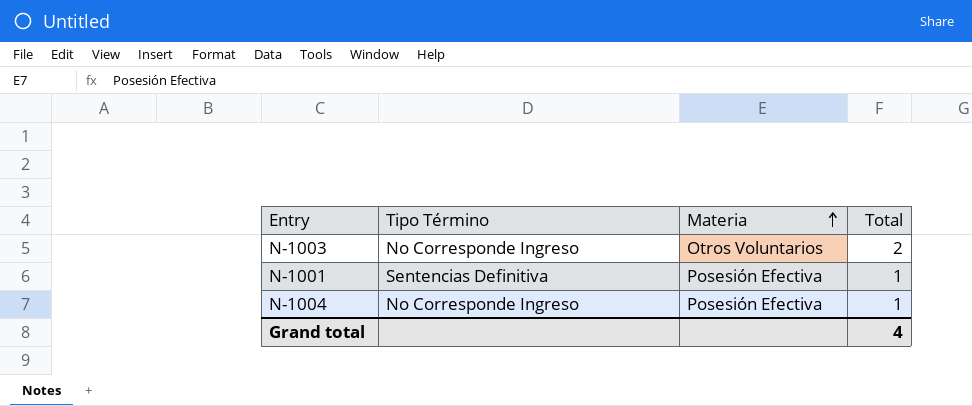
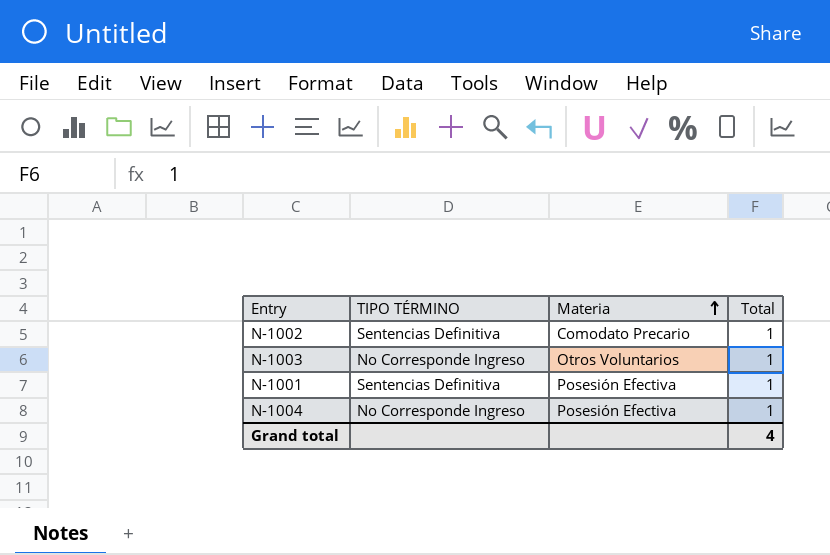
column name: Tipo Término -> TIPO TÉRMINO
row N-1002: none -> Sentencias Definitiva | Comodato Precario | 1
N-1003 | Total: 2 -> 1

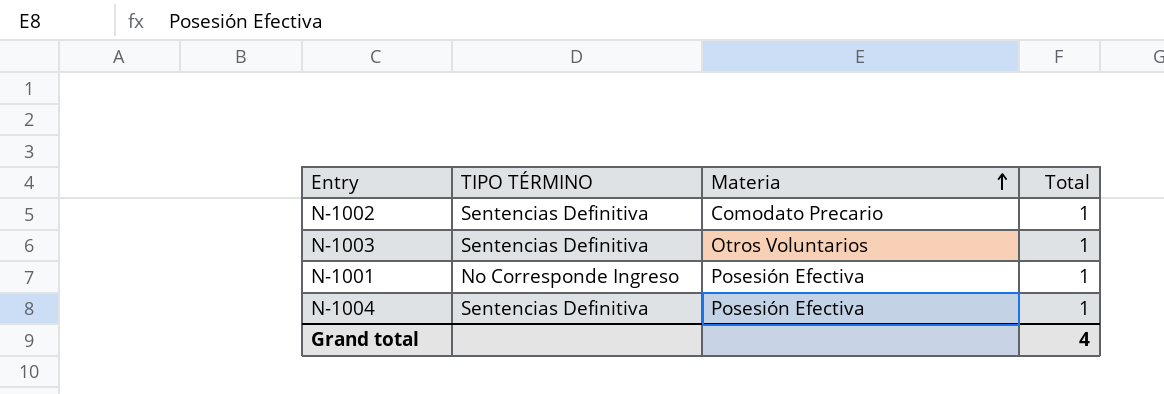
N-1003 | TIPO TÉRMINO: No Corresponde Ingreso -> Sentencias Definitiva
N-1001 | TIPO TÉRMINO: Sentencias Definitiva -> No Corresponde Ingreso
N-1004 | TIPO TÉRMINO: No Corresponde Ingreso -> Sentencias Definitiva

